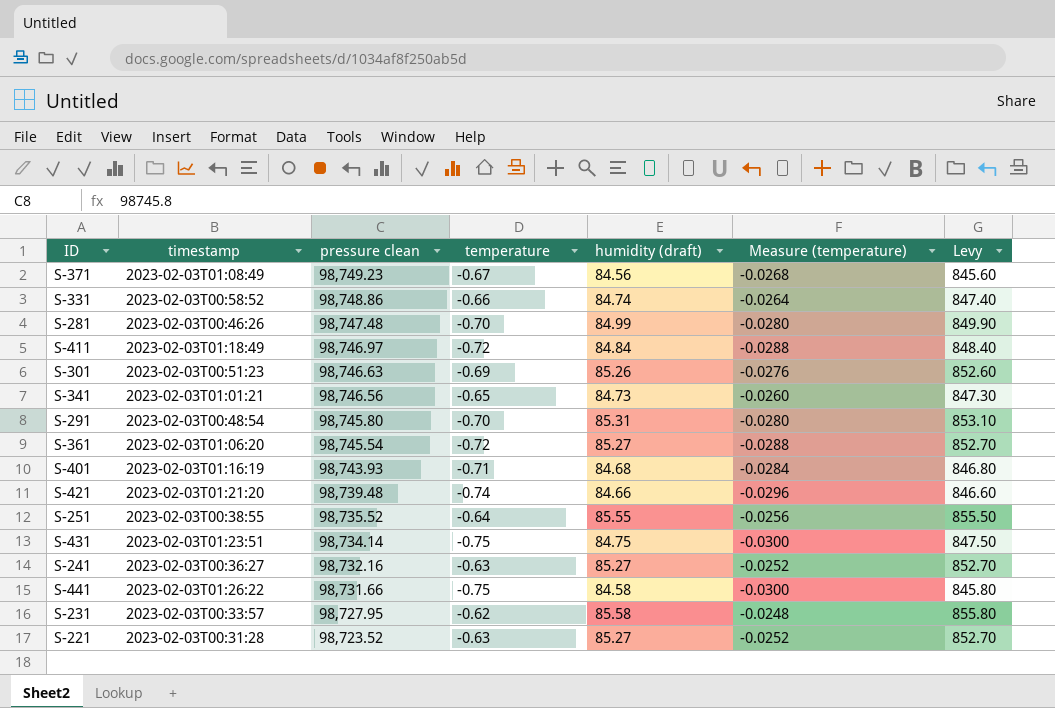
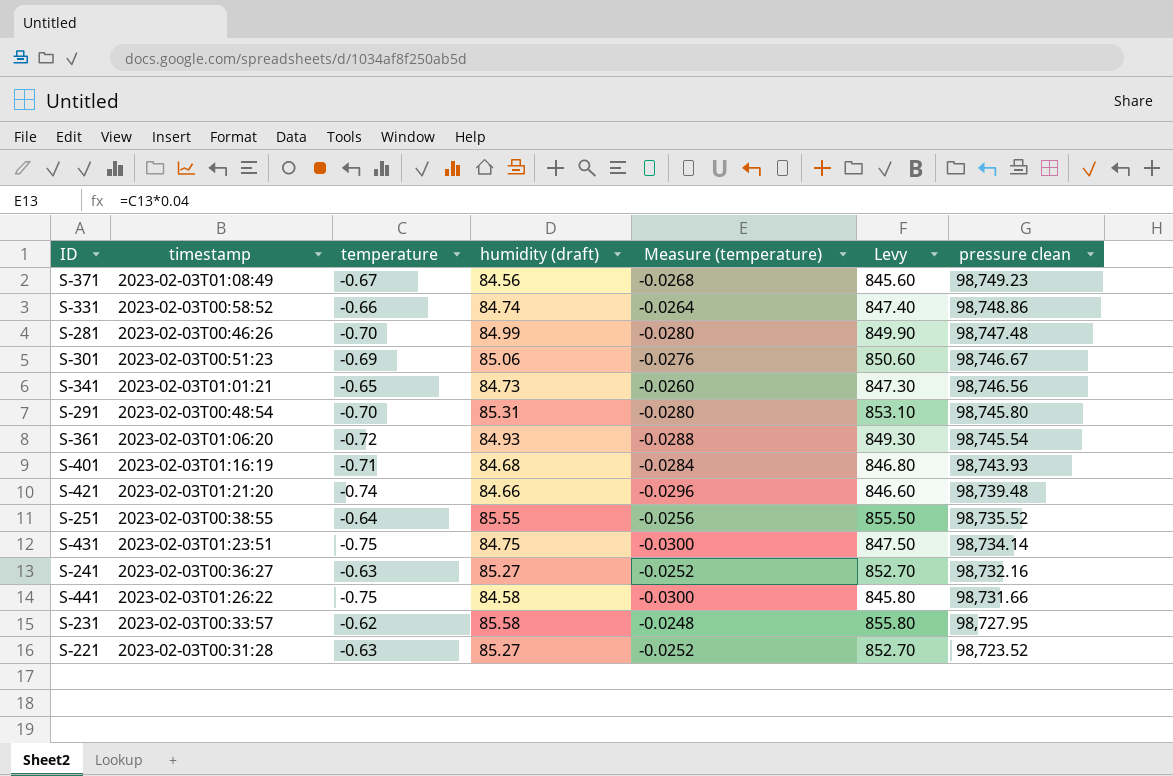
column pressure clean | position: 3 -> 7
row S-411: 2023-02-03T01:18:49 | 98,746.97 | -0.72 | 84.84 | -0.0288 | 848.40 -> none
S-301 | humidity (draft): 85.26 -> 85.06
S-301 | Levy: 852.60 -> 850.60
S-301 | pressure clean: 98,746.63 -> 98,746.67
S-361 | humidity (draft): 85.27 -> 84.93
S-361 | Levy: 852.70 -> 849.30

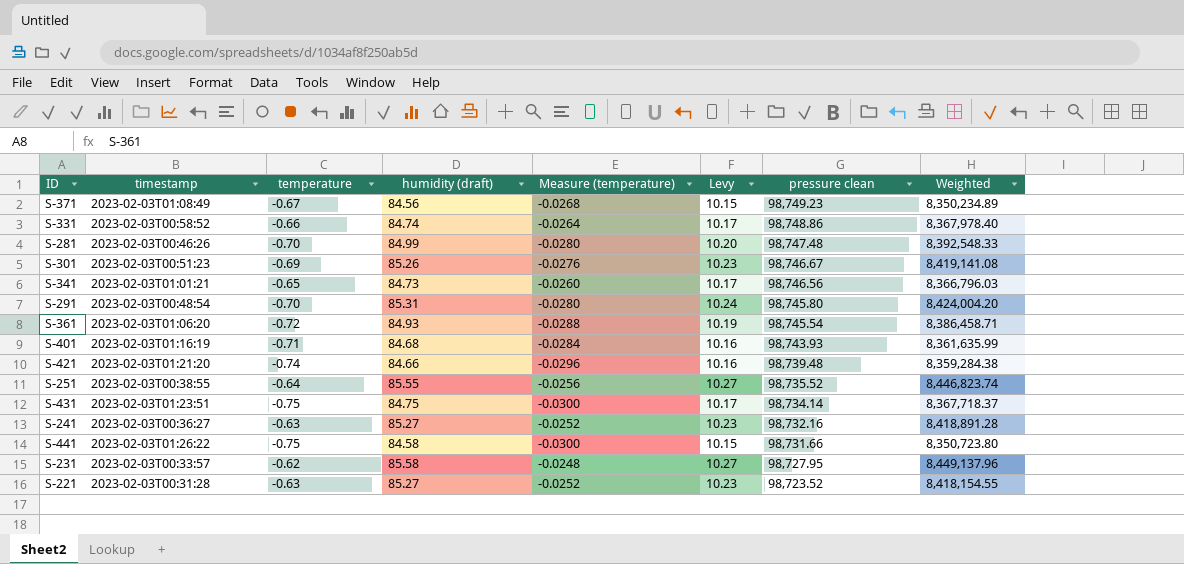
column Levy | formula: [humidity (draft)] * 10 -> [humidity (draft)] * 0.12
column Weighted | formula: none -> [humidity (draft)] * [pressure clean]
S-301 | humidity (draft): 85.06 -> 85.26

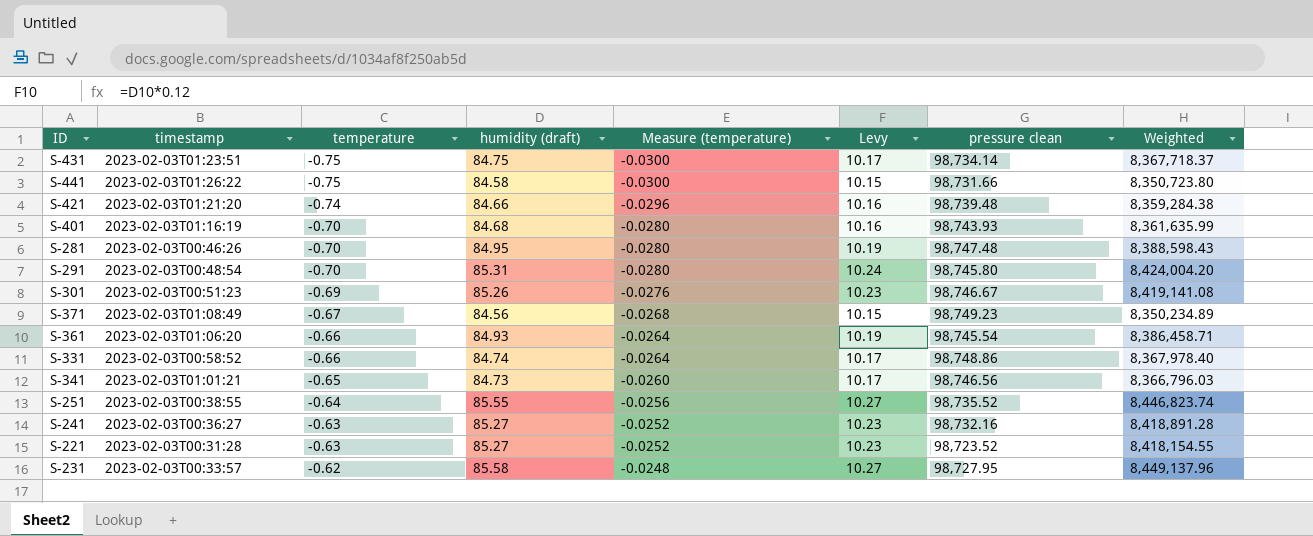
row order: pressure clean descending -> temperature ascending
S-401 | temperature: -0.71 -> -0.70
S-401 | Measure (temperature): -0.0284 -> -0.0280
S-281 | humidity (draft): 84.99 -> 84.95
S-281 | Levy: 10.20 -> 10.19
S-281 | Weighted: 8,392,548.33 -> 8,388,598.43
S-361 | temperature: -0.72 -> -0.66
S-361 | Measure (temperature): -0.0288 -> -0.0264

